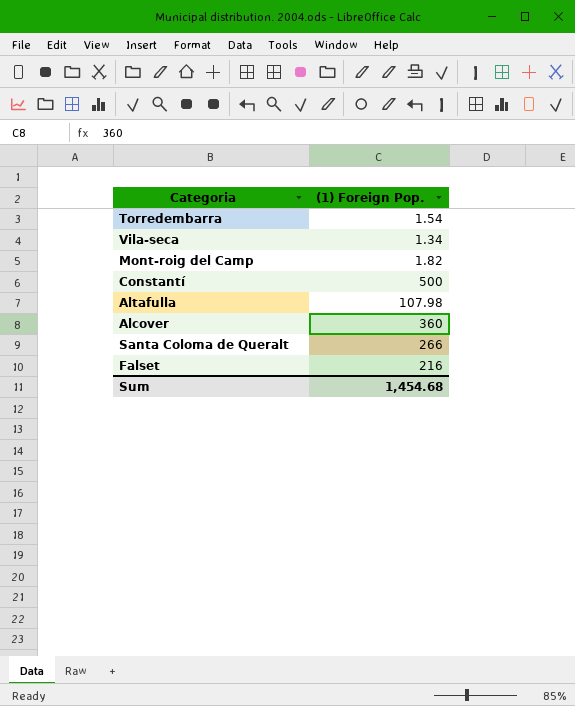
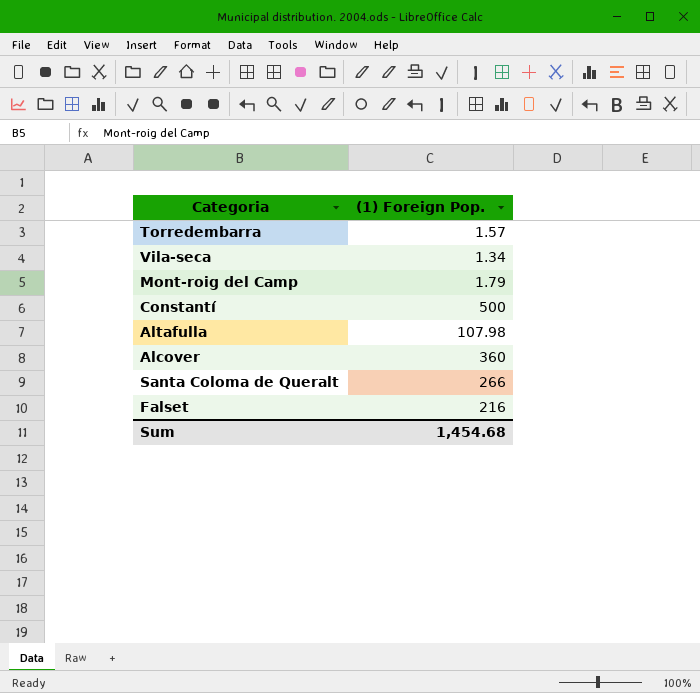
Torredembarra | (1) Foreign Pop.: 1.54 -> 1.57
Mont-roig del Camp | (1) Foreign Pop.: 1.82 -> 1.79

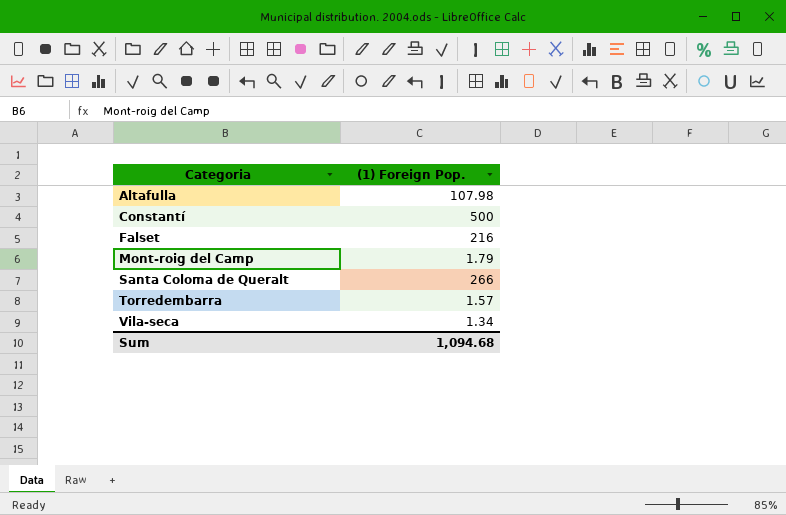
row order: none -> Categoria ascending
row Alcover: 360 -> none
Sum | (1) Foreign Pop.: 1,454.68 -> 1,094.68

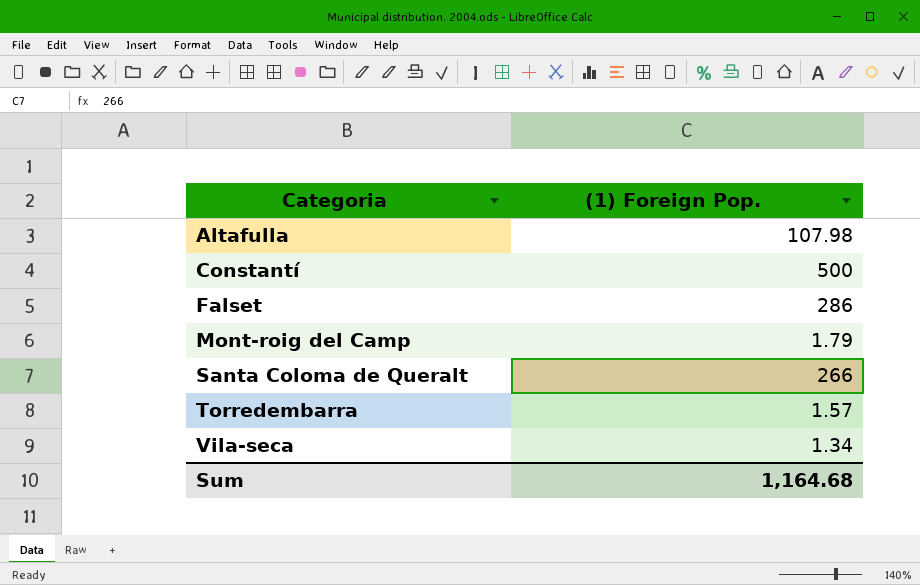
Falset | (1) Foreign Pop.: 216 -> 286
Sum | (1) Foreign Pop.: 1,094.68 -> 1,164.68

